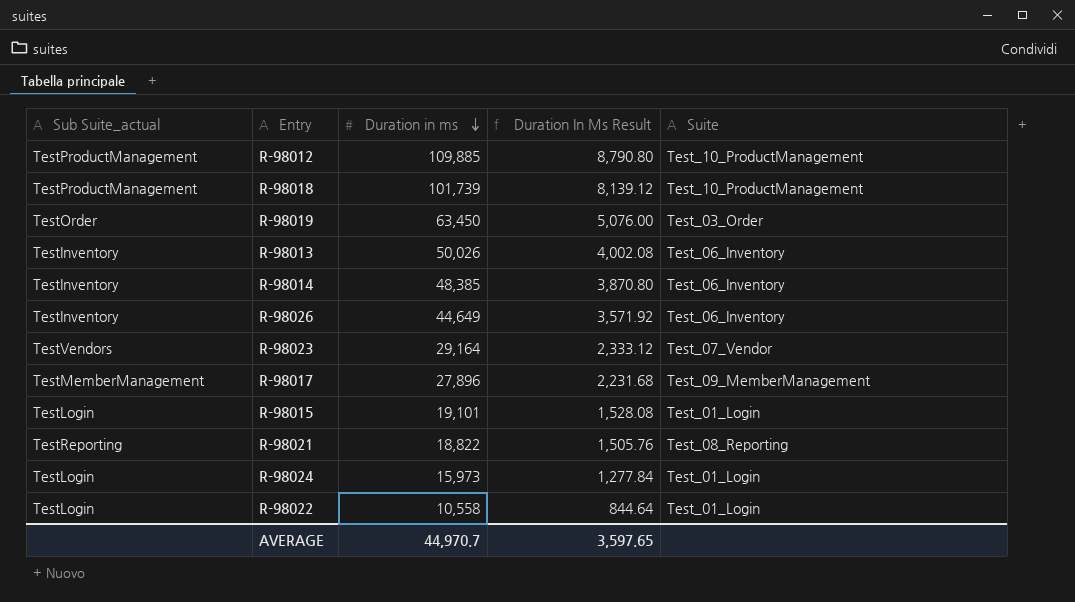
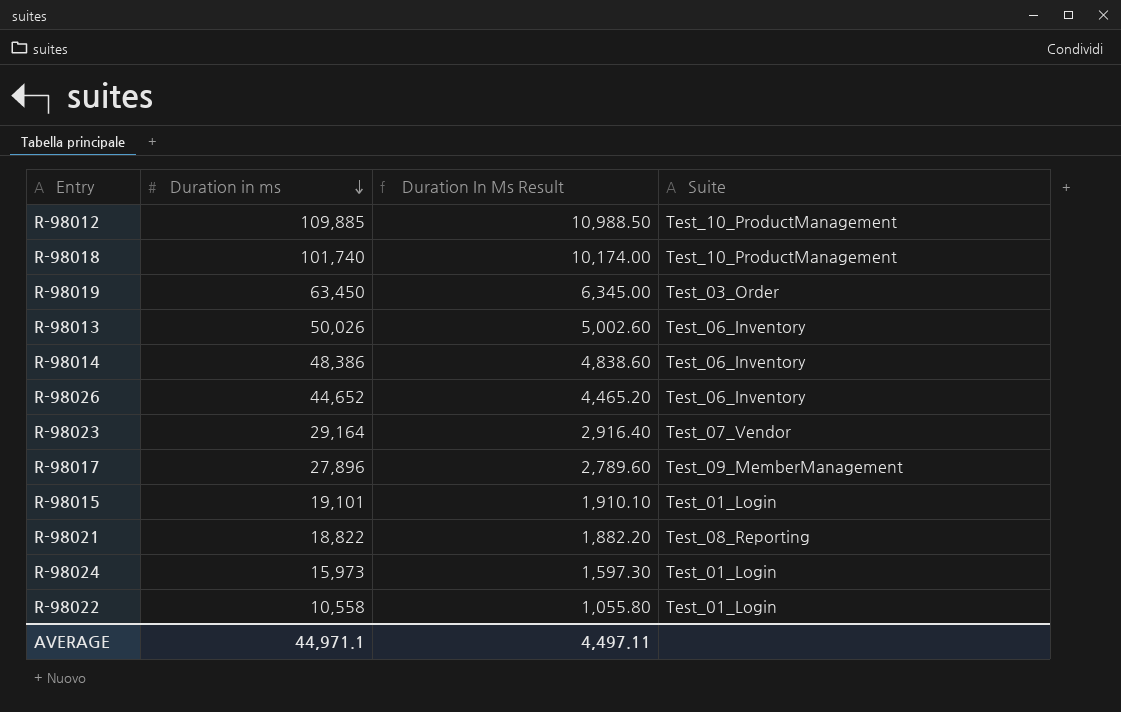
column Sub Suite_actual | position: 1 -> none
column Duration In Ms Result | formula: [Duration in ms] * 0.08 -> [Duration in ms] * 0.1
R-98018 | Duration in ms: 101,739 -> 101,740
R-98014 | Duration in ms: 48,385 -> 48,386
R-98026 | Duration in ms: 44,649 -> 44,652
AVERAGE | Duration in ms: 44,970.7 -> 44,971.1
AVERAGE | Duration In Ms Result: 3,597.65 -> 4,497.11

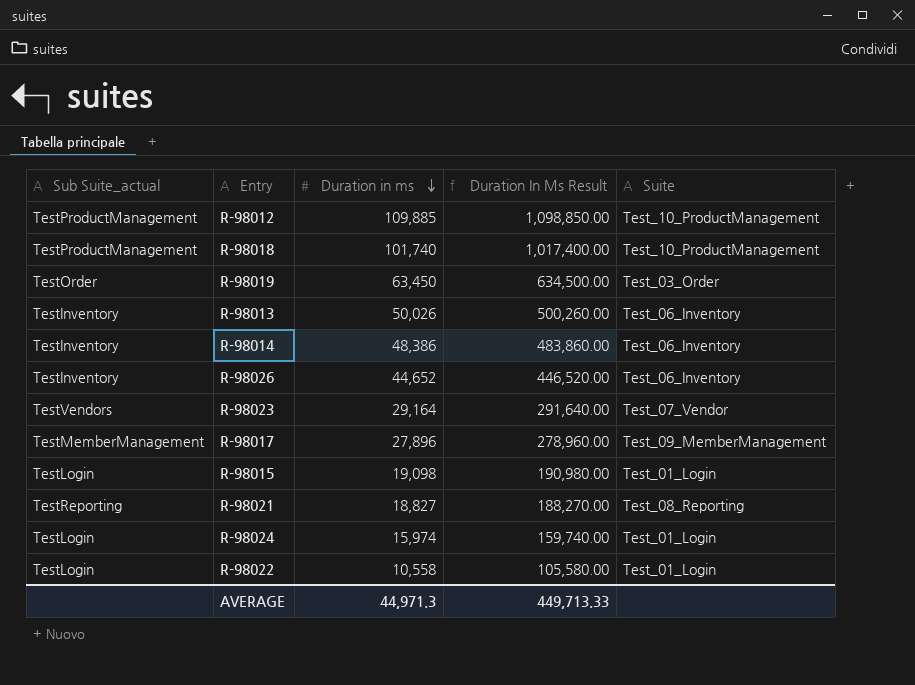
column Sub Suite_actual | position: none -> 1
column Duration In Ms Result | formula: [Duration in ms] * 0.1 -> [Duration in ms] * 10
R-98015 | Duration in ms: 19,101 -> 19,098
R-98021 | Duration in ms: 18,822 -> 18,827
R-98024 | Duration in ms: 15,973 -> 15,974
AVERAGE | Duration in ms: 44,971.1 -> 44,971.3
AVERAGE | Duration In Ms Result: 4,497.11 -> 449,713.33

